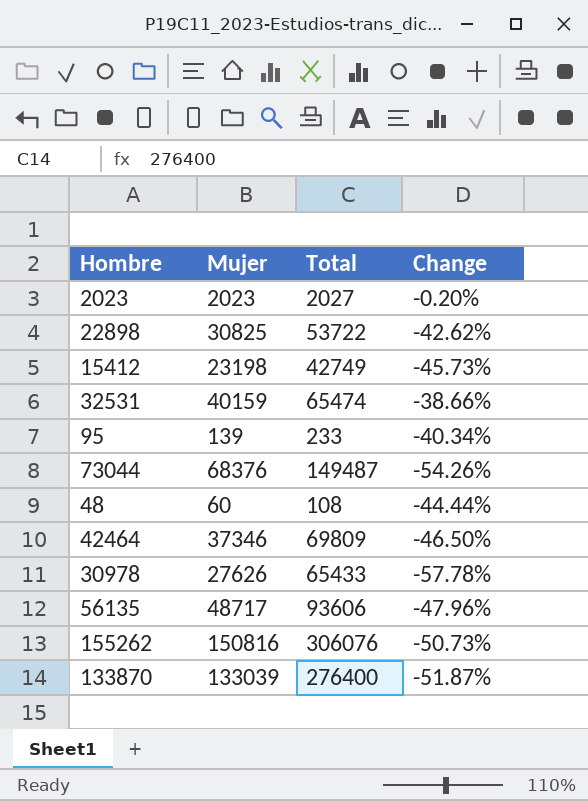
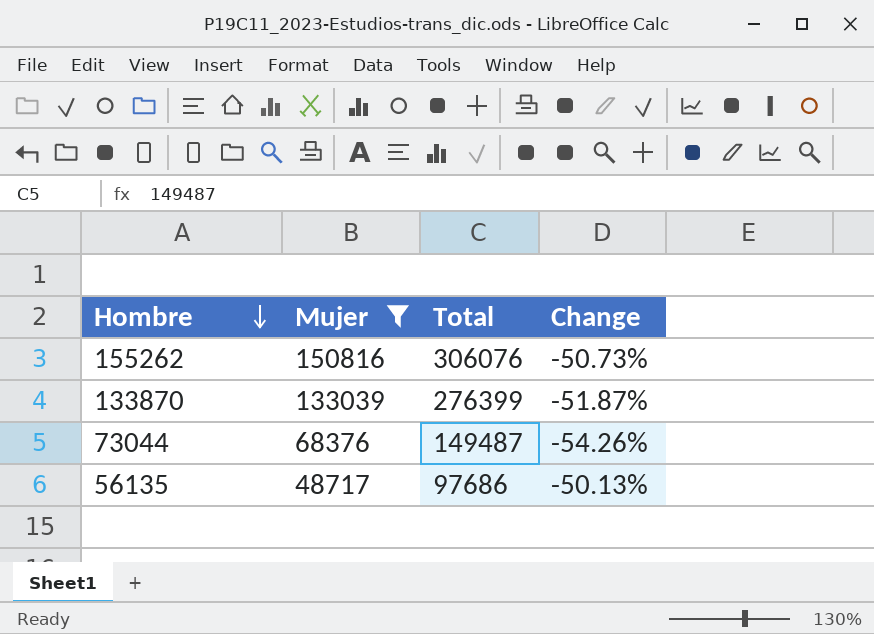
filter: none -> Mujer >= 48717
row order: none -> Hombre descending
133870 | Total: 276400 -> 276399
56135 | Total: 93606 -> 97686
56135 | Change: -47.96% -> -50.13%

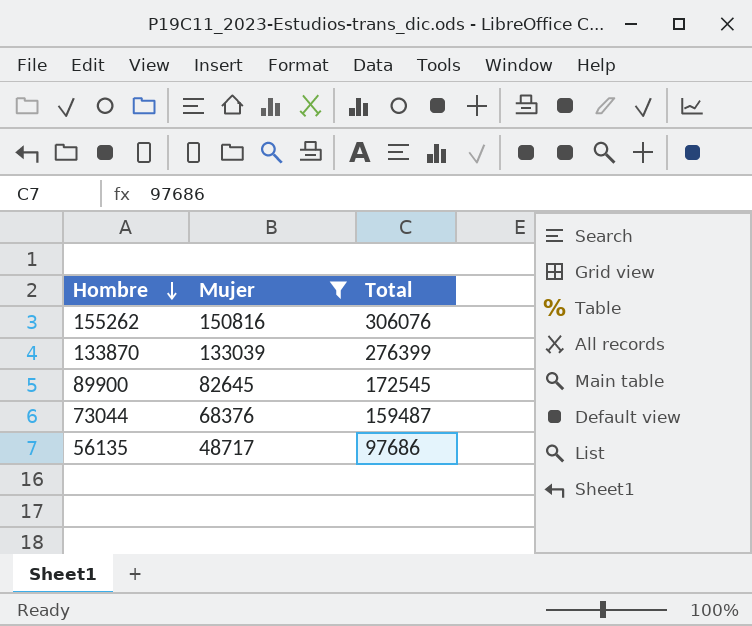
column Change | formula: ([Mujer] - [Total]) / [Total] -> none
row 89900: none -> 82645 | 172545
73044 | Total: 149487 -> 159487

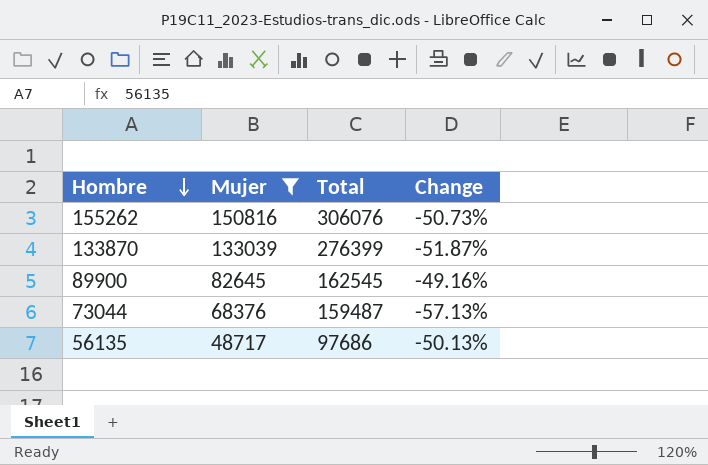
column Change | formula: none -> ([Mujer] - [Total]) / [Total]
89900 | Total: 172545 -> 162545

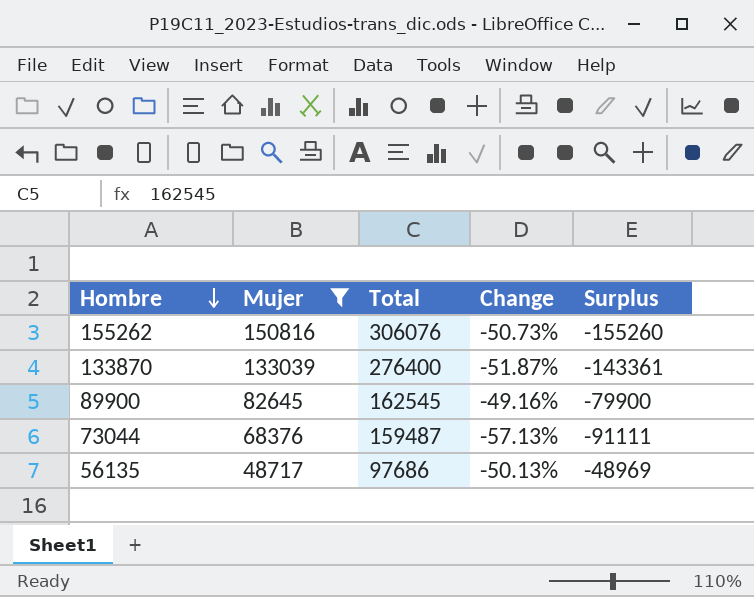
column Surplus | formula: none -> [Mujer] - [Total]
133870 | Total: 276399 -> 276400

